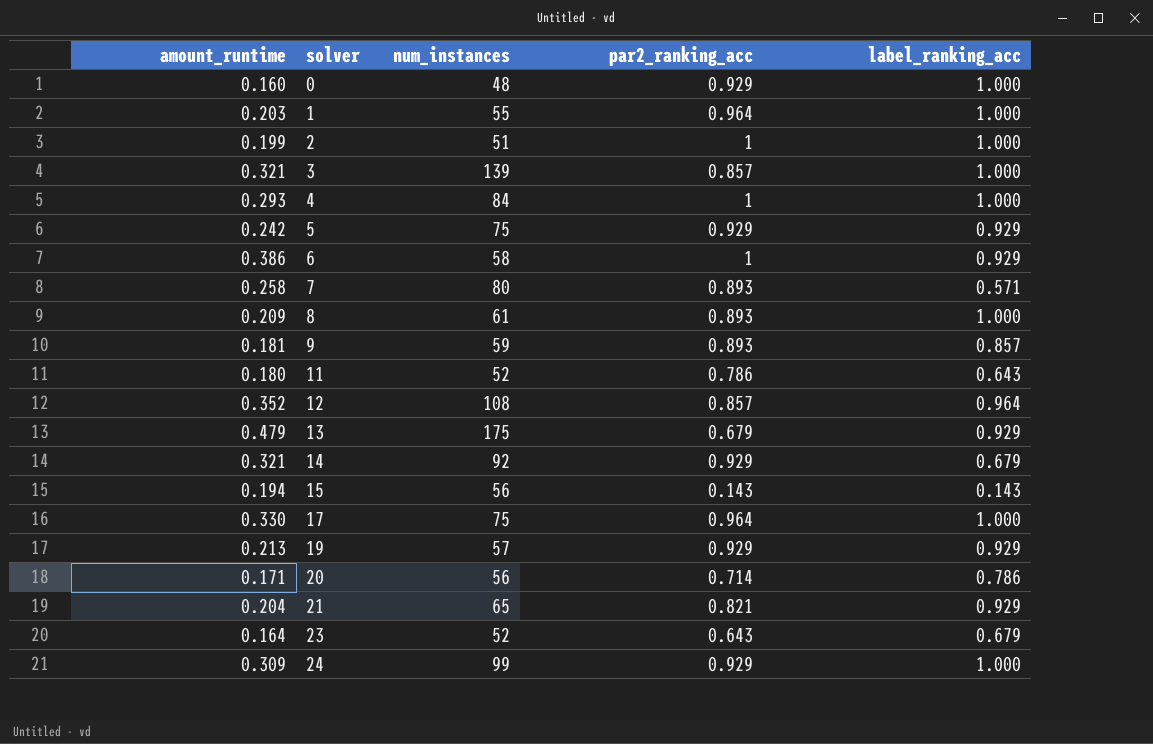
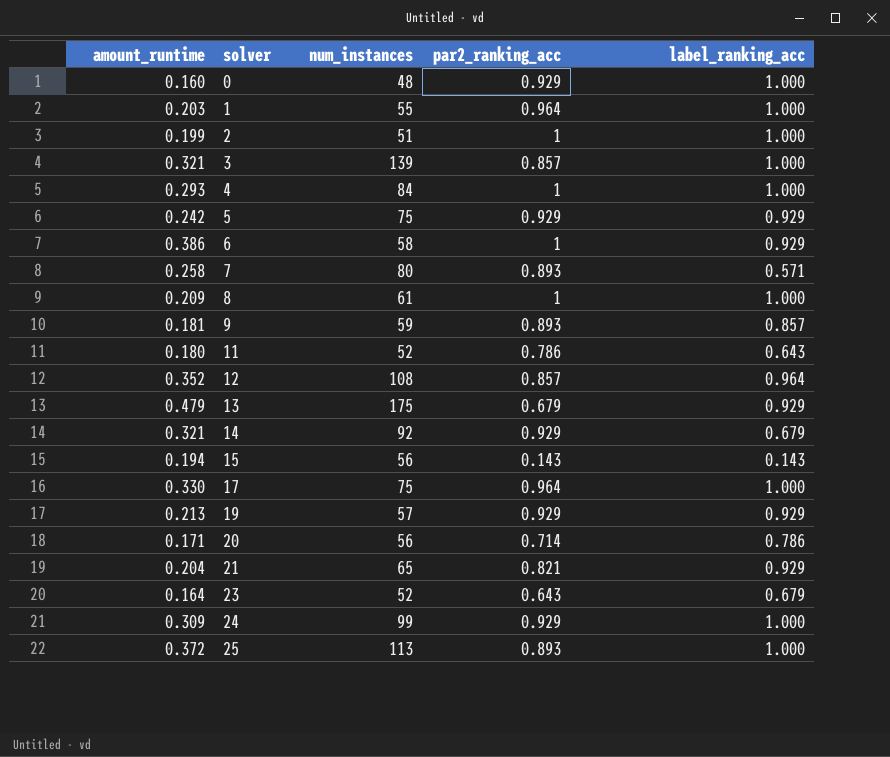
8 | par2_ranking_acc: 0.893 -> 1
row 25: none -> 0.372 | 113 | 0.893 | 1.000

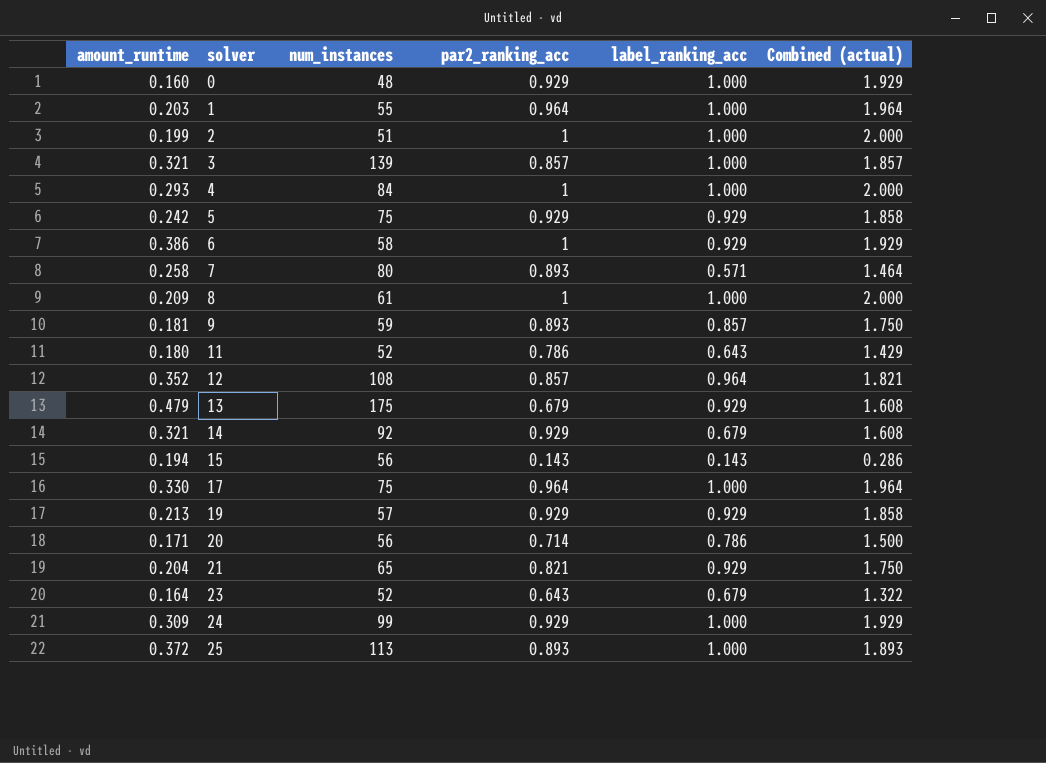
column Combined (actual) | formula: none -> [par2_ranking_acc] + [label_ranking_acc]

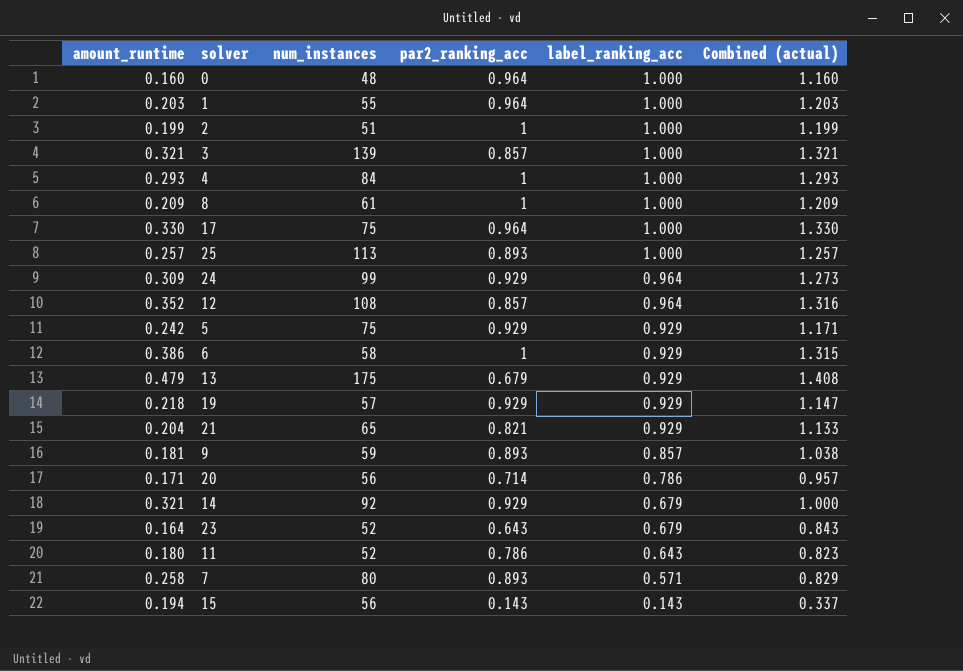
row order: solver ascending -> label_ranking_acc descending
column Combined (actual) | formula: [par2_ranking_acc] + [label_ranking_acc] -> [amount_runtime] + [label_ranking_acc]
0 | par2_ranking_acc: 0.929 -> 0.964
25 | amount_runtime: 0.372 -> 0.257
24 | label_ranking_acc: 1.000 -> 0.964
19 | amount_runtime: 0.213 -> 0.218

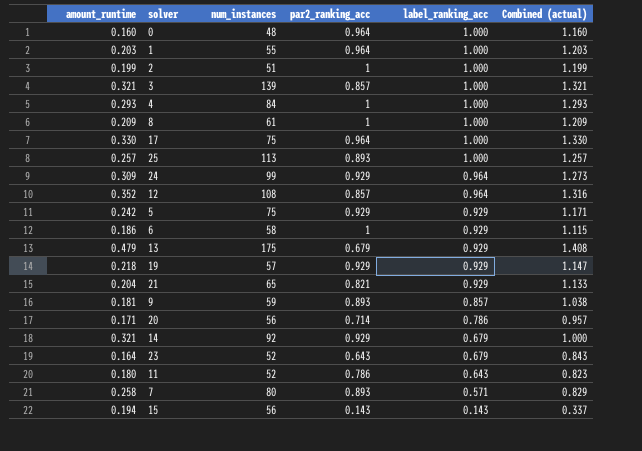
6 | amount_runtime: 0.386 -> 0.186
6 | Combined (actual): 1.315 -> 1.115

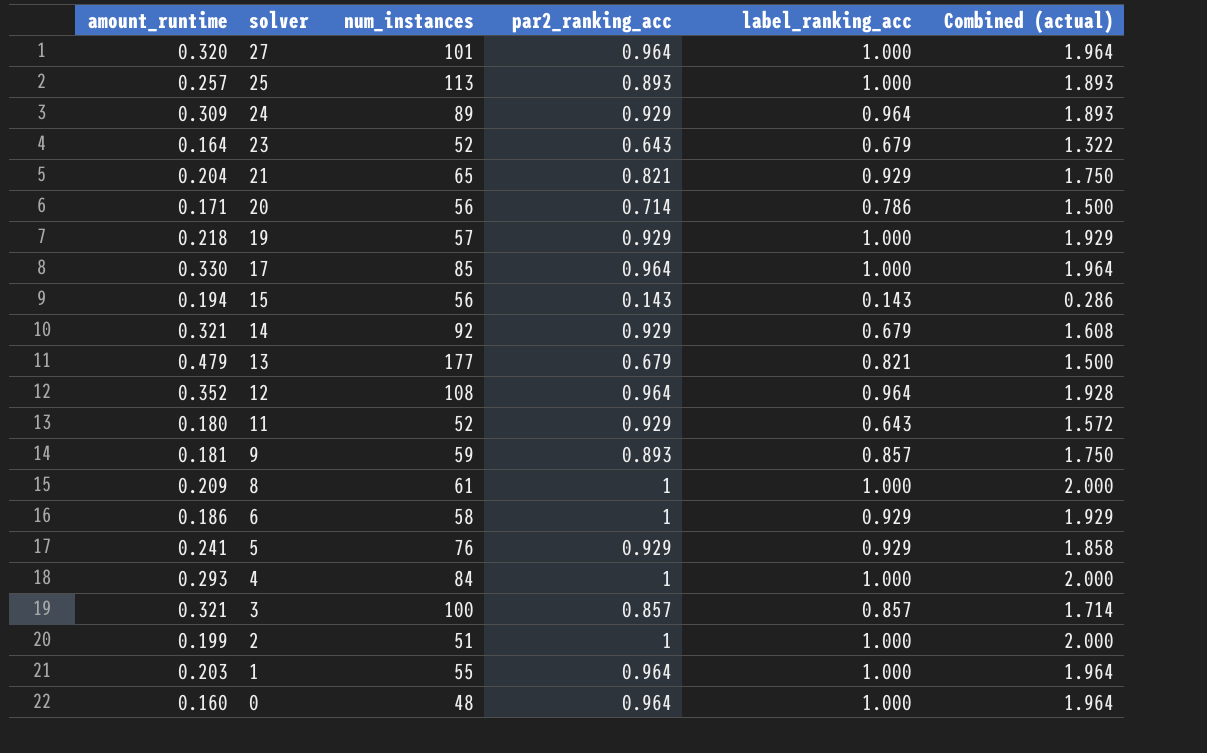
row order: label_ranking_acc descending -> solver descending
column Combined (actual) | formula: [amount_runtime] + [label_ranking_acc] -> [par2_ranking_acc] + [label_ranking_acc]
row 7: 0.258 | 80 | 0.893 | 0.571 | 0.829 -> none
row 27: none -> 0.320 | 101 | 0.964 | 1.000 | 1.964
24 | num_instances: 99 -> 89
19 | label_ranking_acc: 0.929 -> 1.000
17 | num_instances: 75 -> 85
13 | num_instances: 175 -> 177
13 | label_ranking_acc: 0.929 -> 0.821
12 | par2_ranking_acc: 0.857 -> 0.964
11 | par2_ranking_acc: 0.786 -> 0.929
5 | amount_runtime: 0.242 -> 0.241
5 | num_instances: 75 -> 76
3 | num_instances: 139 -> 100
3 | label_ranking_acc: 1.000 -> 0.857

